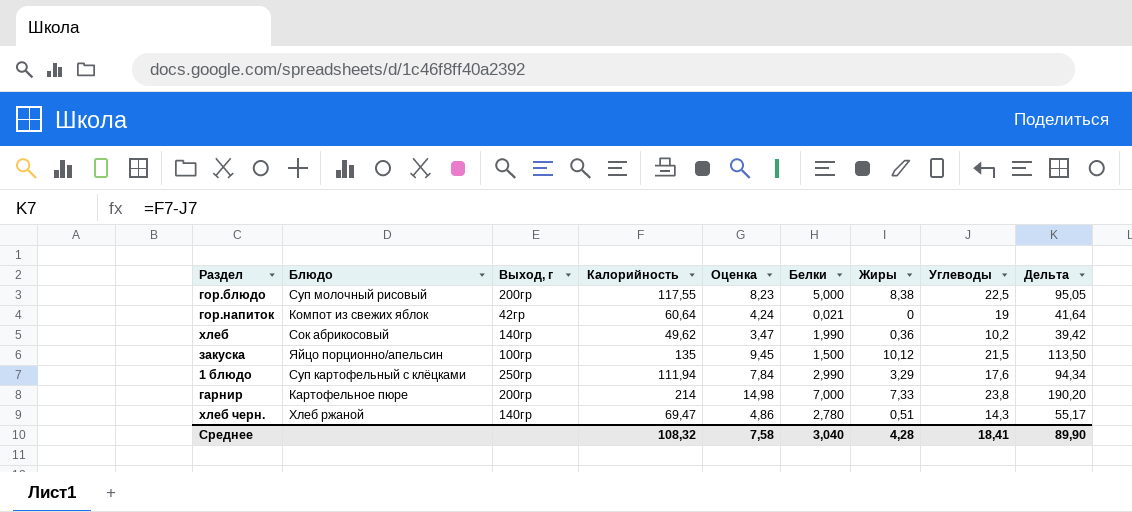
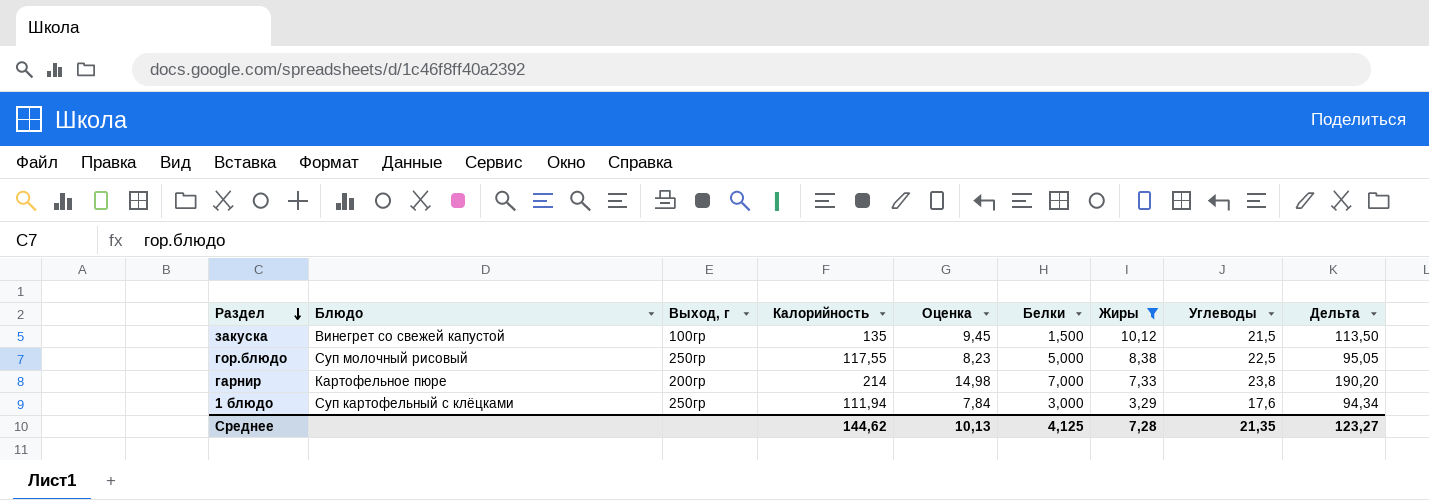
filter: none -> Жиры >= 3,29
row order: none -> Раздел descending
закуска | Блюдо: Яйцо порционно/апельсин -> Винегрет со свежей капустой
гор.блюдо | Выход, г: 200гр -> 250гр
1 блюдо | Белки: 2,990 -> 3,000
Среднее | Калорийность: 108,32 -> 144,62
Среднее | Оценка: 7,58 -> 10,13
Среднее | Белки: 3,040 -> 4,125
Среднее | Жиры: 4,28 -> 7,28
Среднее | Углеводы: 18,41 -> 21,35
Среднее | Дельта: 89,90 -> 123,27

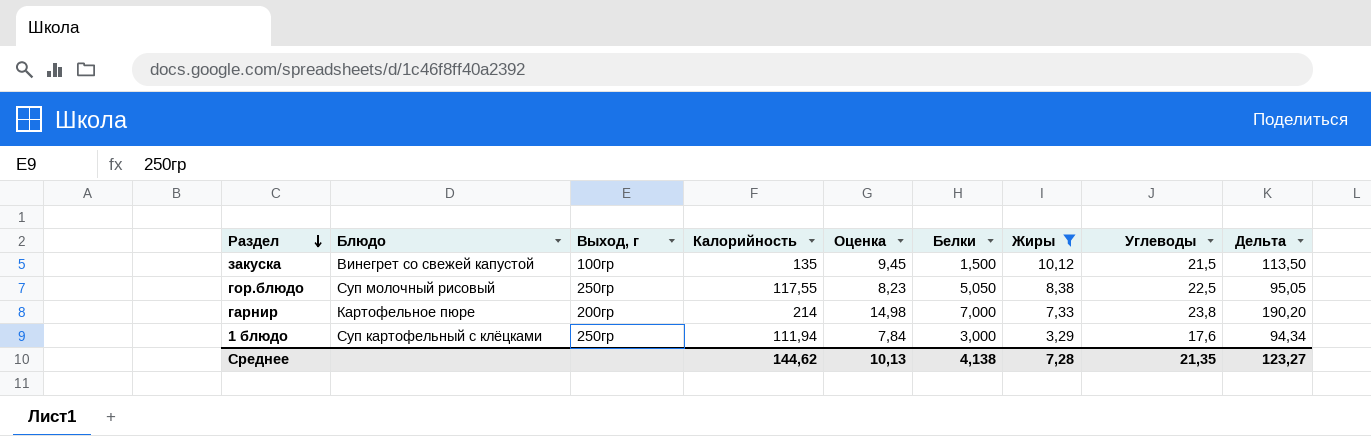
гор.блюдо | Белки: 5,000 -> 5,050
Среднее | Белки: 4,125 -> 4,138

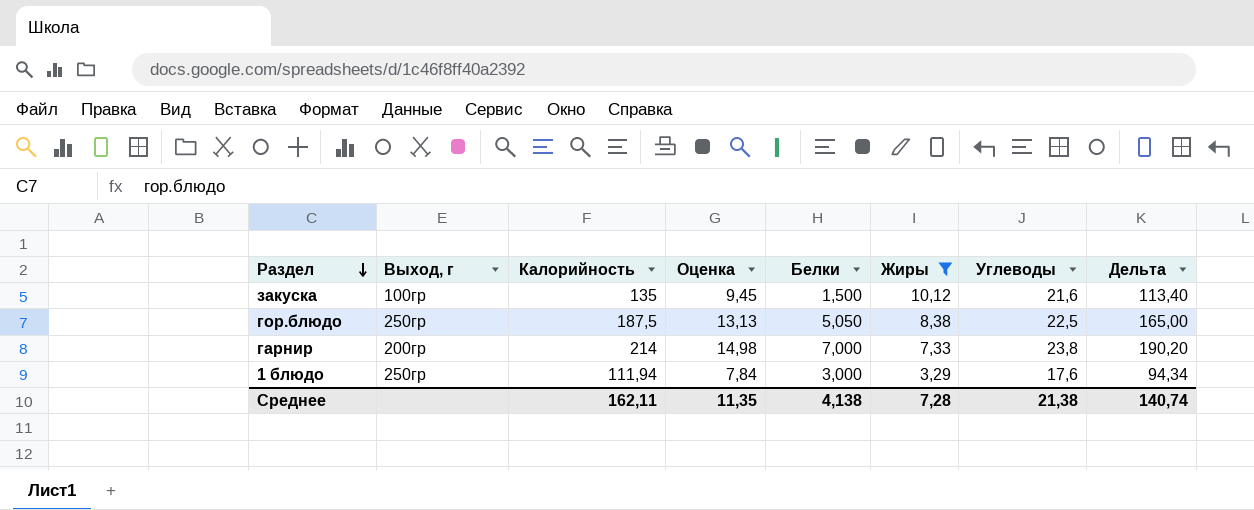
column Блюдо | position: 2 -> none
закуска | Углеводы: 21,5 -> 21,6
закуска | Дельта: 113,50 -> 113,40
гор.блюдо | Калорийность: 117,55 -> 187,5
гор.блюдо | Оценка: 8,23 -> 13,13
гор.блюдо | Дельта: 95,05 -> 165,00
Среднее | Калорийность: 144,62 -> 162,11
Среднее | Оценка: 10,13 -> 11,35
Среднее | Углеводы: 21,35 -> 21,38
Среднее | Дельта: 123,27 -> 140,74

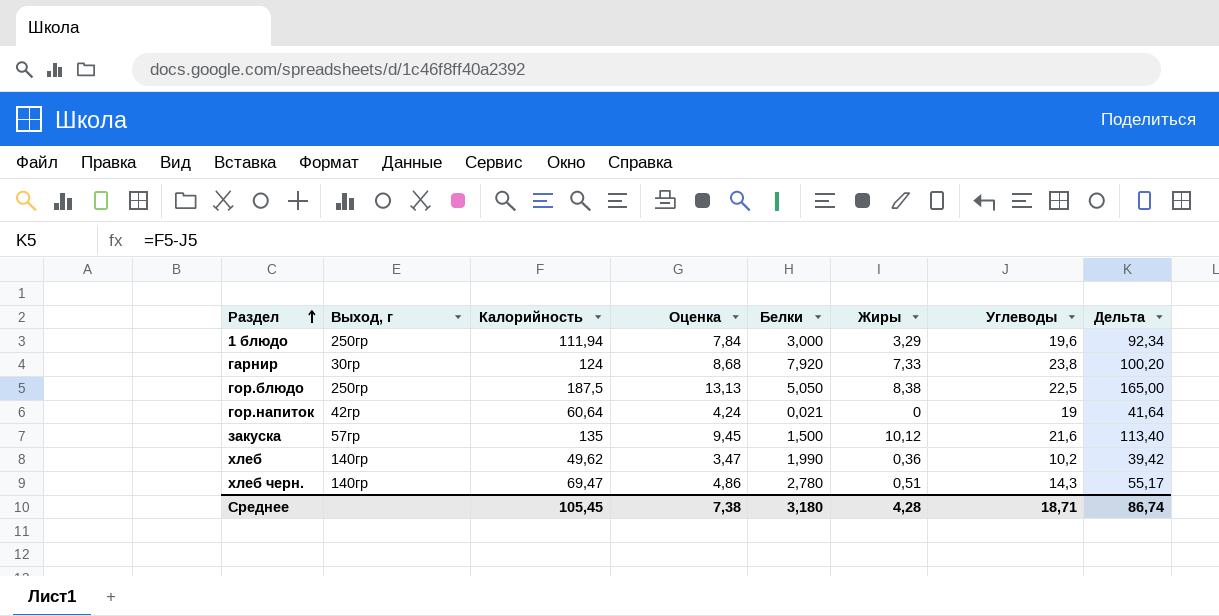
filter: Жиры >= 3,29 -> none
row order: Раздел descending -> Раздел ascending
1 блюдо | Углеводы: 17,6 -> 19,6
1 блюдо | Дельта: 94,34 -> 92,34
гарнир | Выход, г: 200гр -> 30гр
гарнир | Калорийность: 214 -> 124
гарнир | Оценка: 14,98 -> 8,68
гарнир | Белки: 7,000 -> 7,920
гарнир | Дельта: 190,20 -> 100,20
закуска | Выход, г: 100гр -> 57гр
Среднее | Калорийность: 162,11 -> 105,45
Среднее | Оценка: 11,35 -> 7,38
Среднее | Белки: 4,138 -> 3,180
Среднее | Жиры: 7,28 -> 4,28
Среднее | Углеводы: 21,38 -> 18,71
Среднее | Дельта: 140,74 -> 86,74

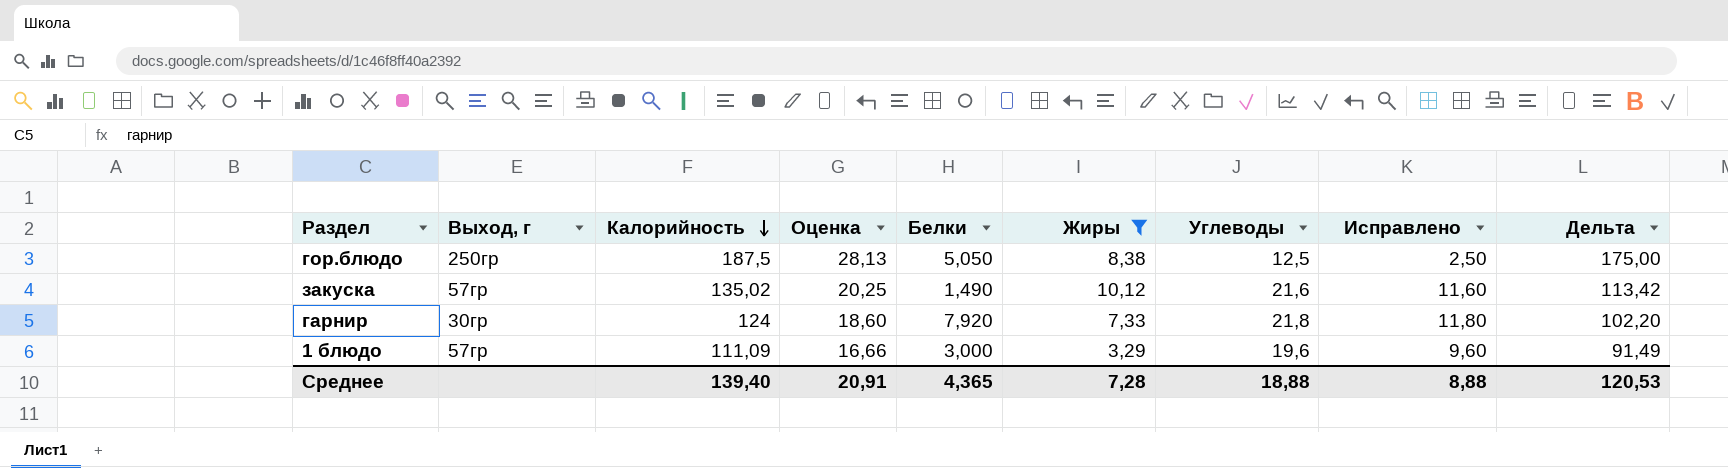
filter: none -> Жиры >= 3,29
row order: Раздел ascending -> Калорийность descending
column Оценка | formula: [Калорийность] * 0,07 -> [Калорийность] * 0,15
column Исправлено | formula: none -> [Углеводы] - 10
гор.блюдо | Углеводы: 22,5 -> 12,5
гор.блюдо | Дельта: 165,00 -> 175,00
закуска | Калорийность: 135 -> 135,02
закуска | Белки: 1,500 -> 1,490
закуска | Дельта: 113,40 -> 113,42
гарнир | Углеводы: 23,8 -> 21,8
гарнир | Дельта: 100,20 -> 102,20
1 блюдо | Выход, г: 250гр -> 57гр
1 блюдо | Калорийность: 111,94 -> 111,09
1 блюдо | Дельта: 92,34 -> 91,49
Среднее | Калорийность: 105,45 -> 139,40
Среднее | Оценка: 7,38 -> 20,91
Среднее | Белки: 3,180 -> 4,365
Среднее | Жиры: 4,28 -> 7,28
Среднее | Углеводы: 18,71 -> 18,88
Среднее | Дельта: 86,74 -> 120,53

